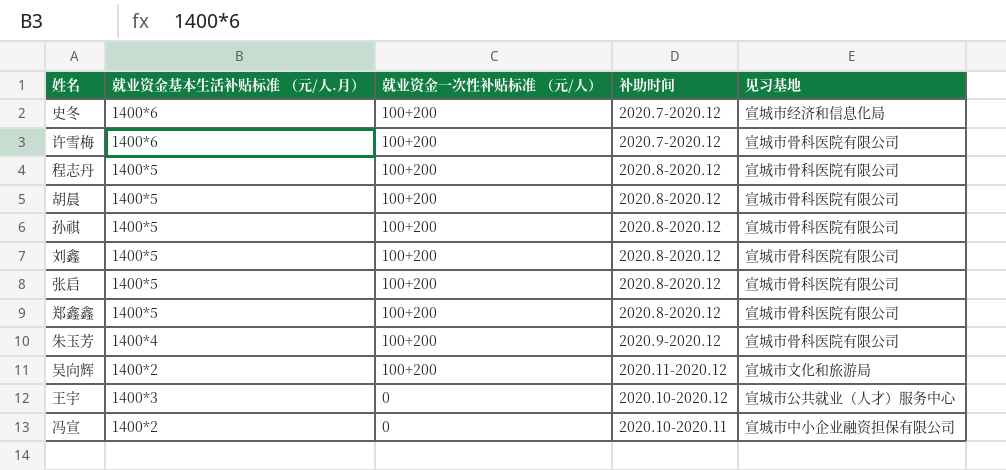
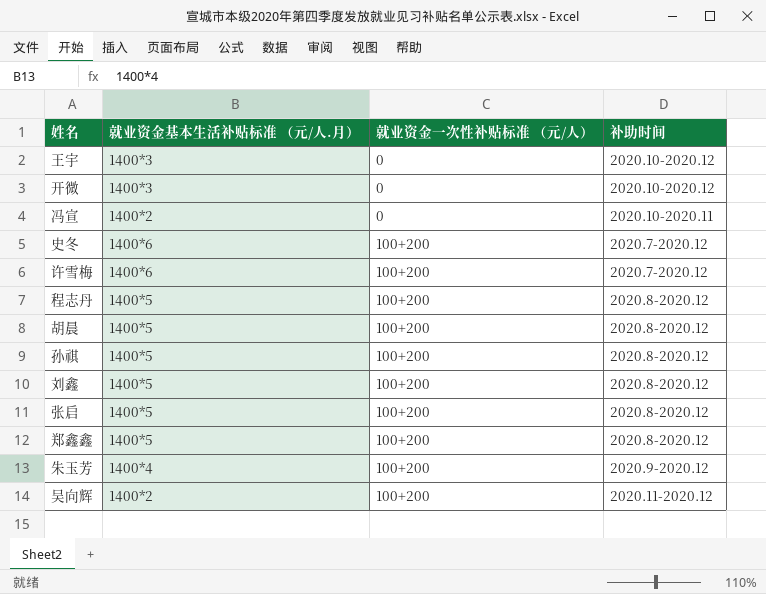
row order: 就业资金一次性补贴标准 （元/人） descending -> 就业资金一次性补贴标准 （元/人） ascending
column 见习基地 | position: 5 -> none
row 开微: none -> 1400*3 | 0 | 2020.10-2020.12

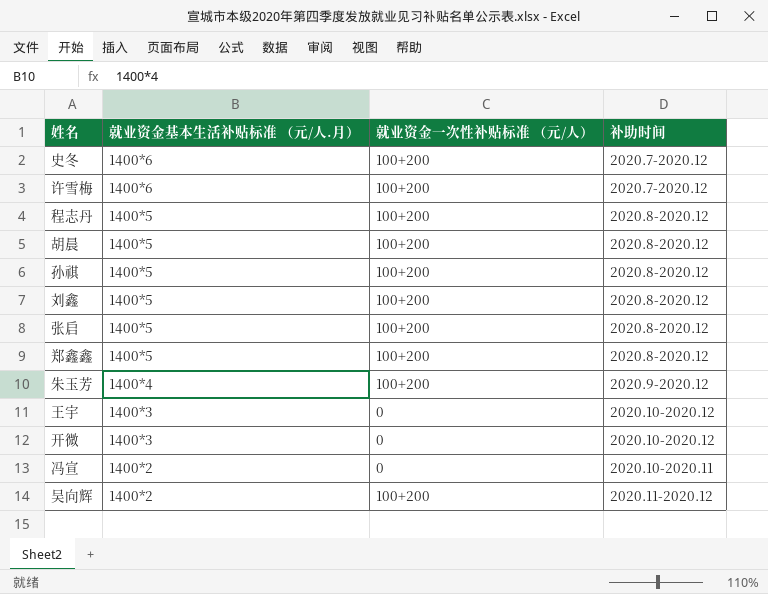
row order: 就业资金一次性补贴标准 （元/人） ascending -> 就业资金基本生活补贴标准 （元/人.月） descending

